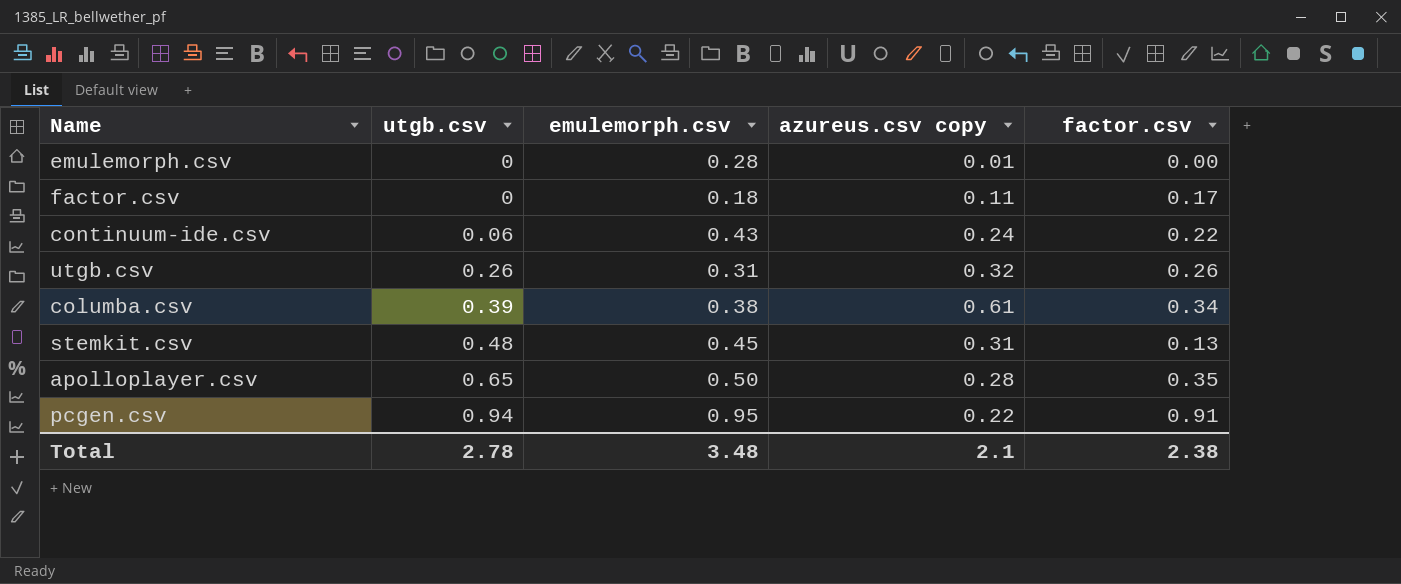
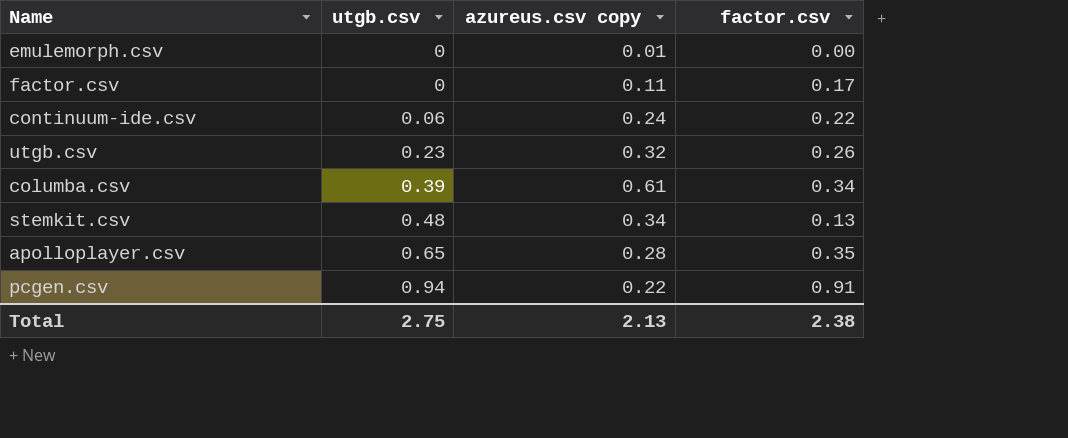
column emulemorph.csv | position: 3 -> none
utgb.csv | utgb.csv: 0.26 -> 0.23
stemkit.csv | azureus.csv copy: 0.31 -> 0.34
Total | utgb.csv: 2.78 -> 2.75
Total | azureus.csv copy: 2.1 -> 2.13

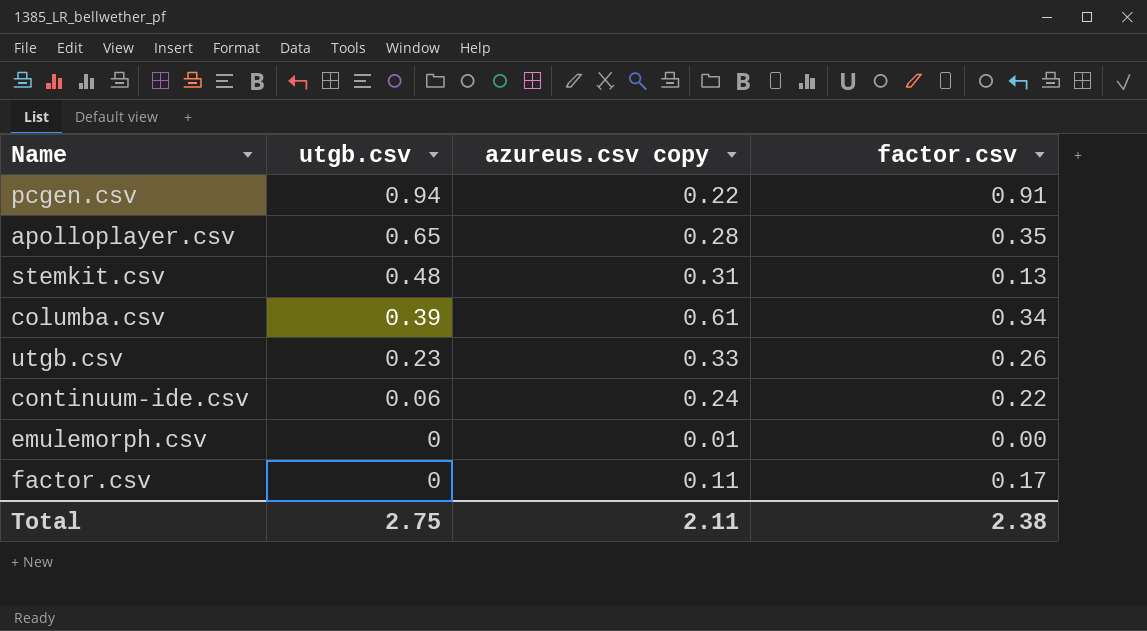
row order: utgb.csv ascending -> utgb.csv descending
stemkit.csv | azureus.csv copy: 0.34 -> 0.31
utgb.csv | azureus.csv copy: 0.32 -> 0.33
Total | azureus.csv copy: 2.13 -> 2.11

